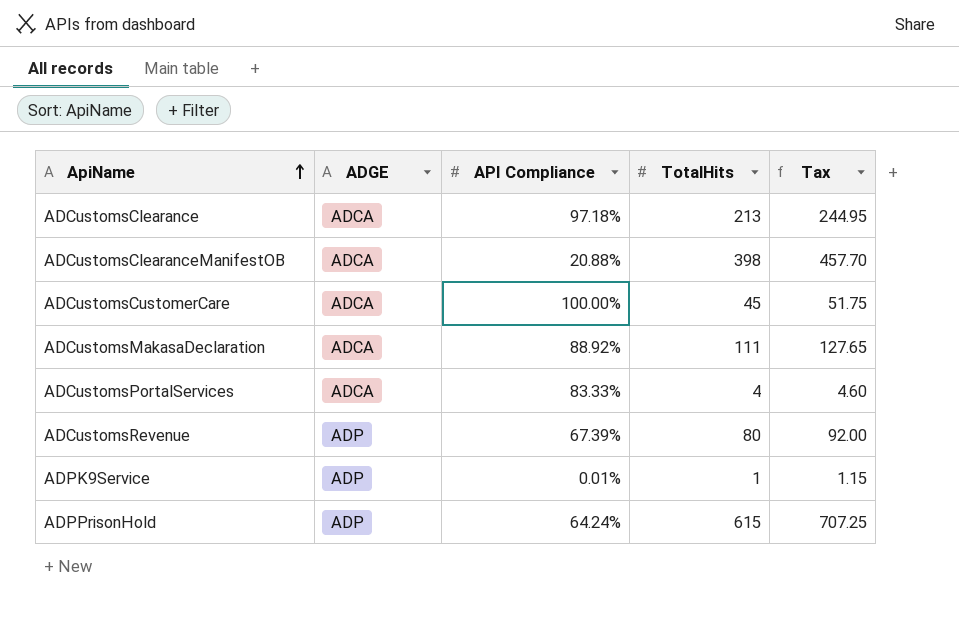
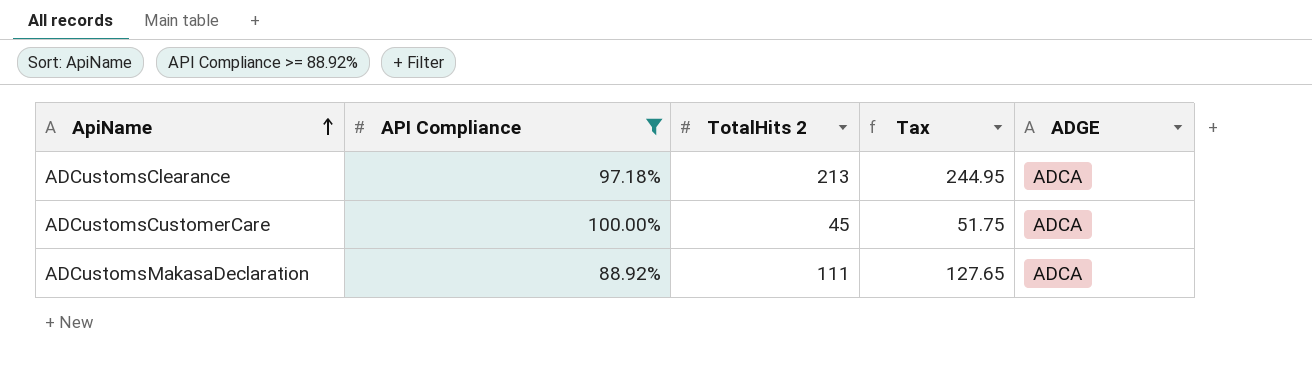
filter: none -> API Compliance >= 88.92%
column name: TotalHits -> TotalHits 2
column ADGE | position: 2 -> 5

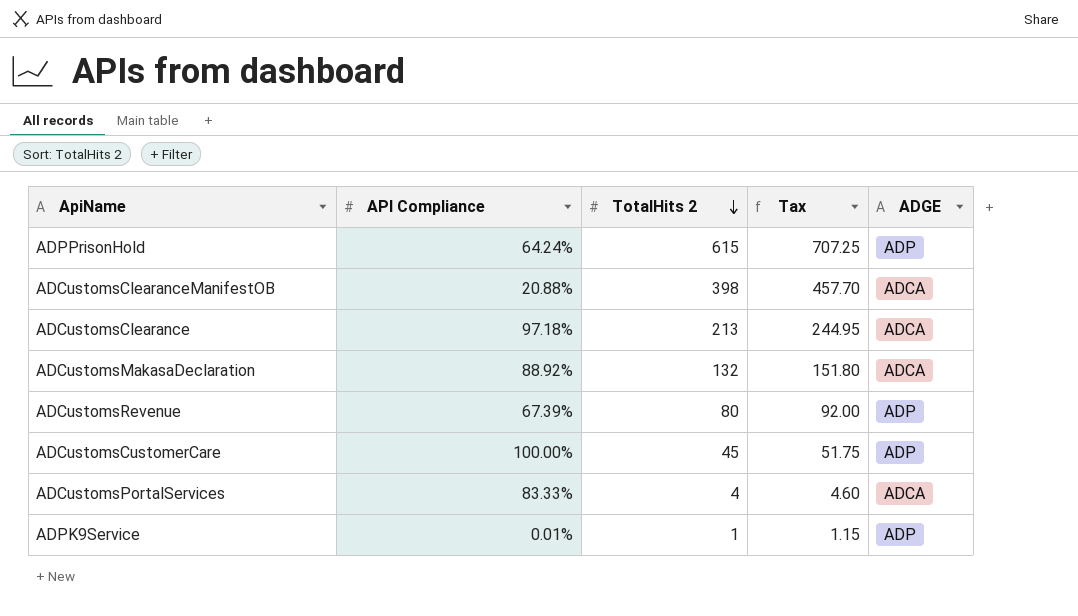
filter: API Compliance >= 88.92% -> none
row order: ApiName ascending -> TotalHits 2 descending
ADCustomsMakasaDeclaration | TotalHits 2: 111 -> 132
ADCustomsMakasaDeclaration | Tax: 127.65 -> 151.80
ADCustomsCustomerCare | ADGE: ADCA -> ADP

